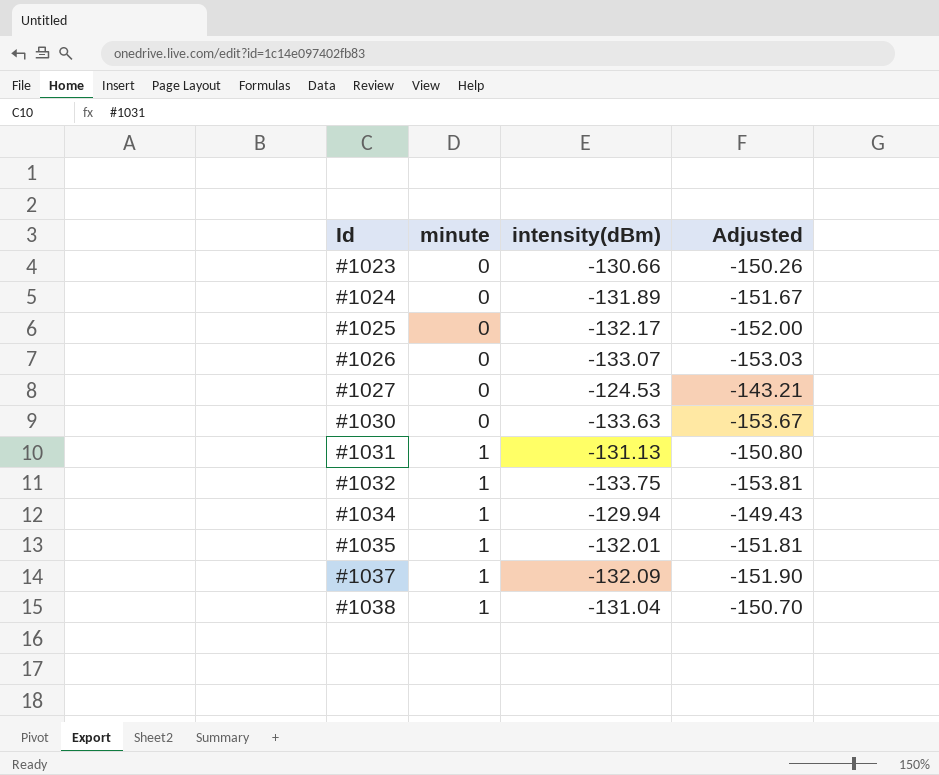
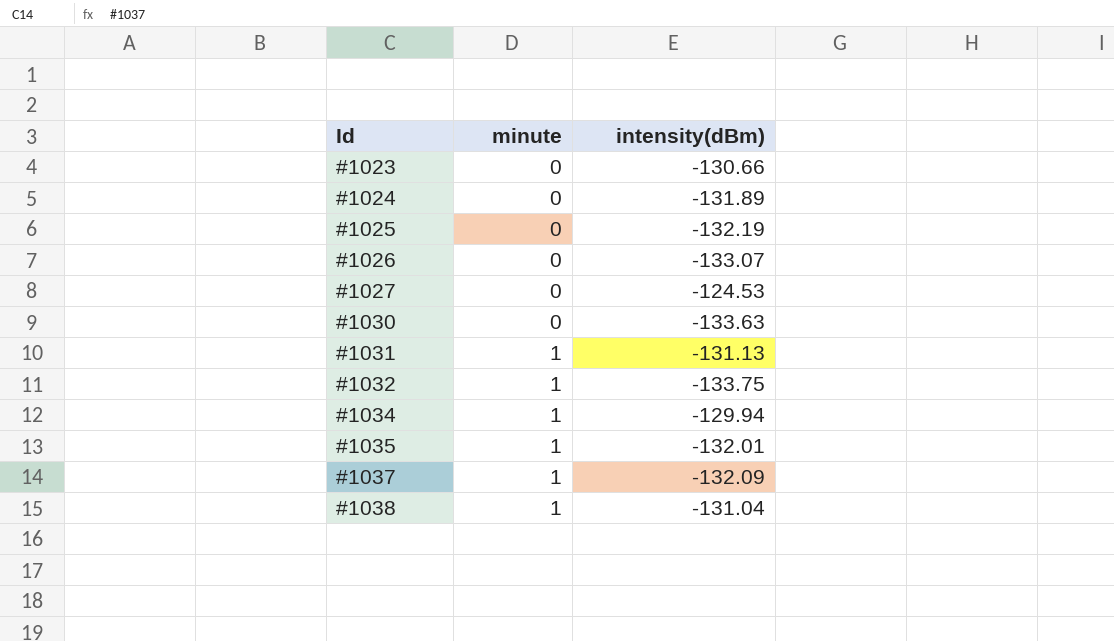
column Adjusted | formula: [intensity(dBm)] * 1.15 -> none
#1025 | intensity(dBm): -132.17 -> -132.19

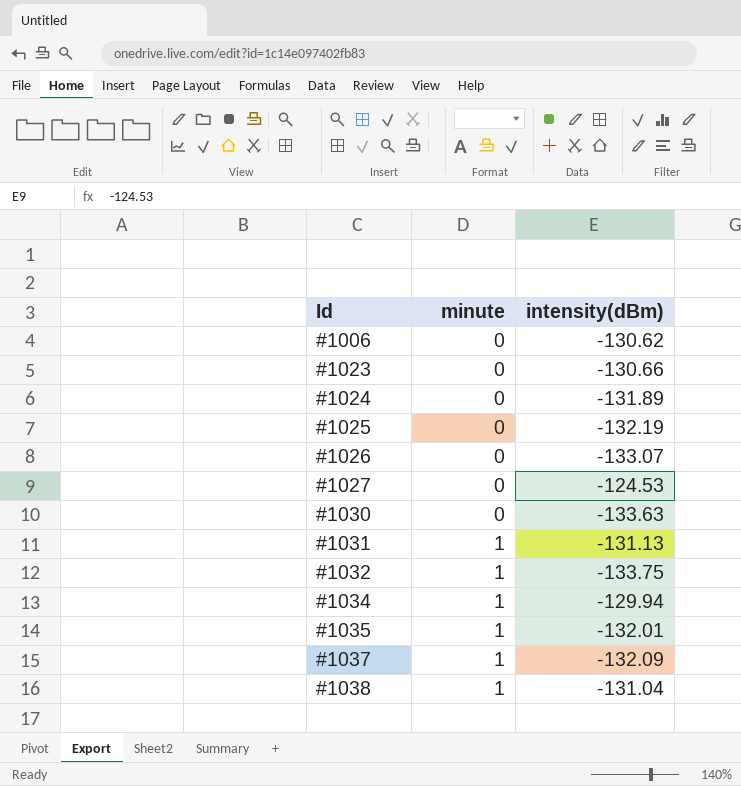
row #1006: none -> 0 | -130.62

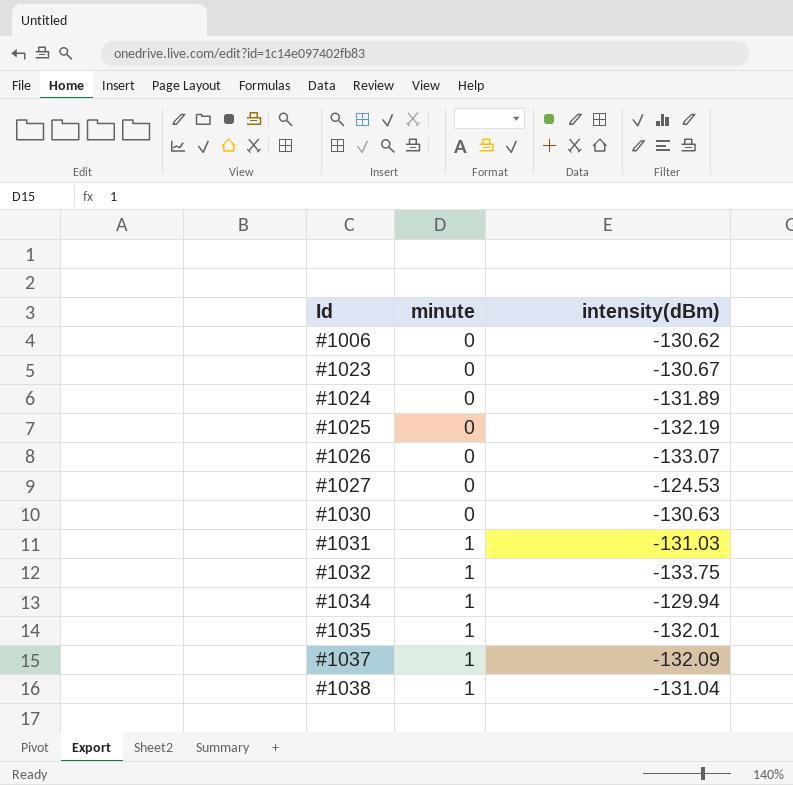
#1023 | intensity(dBm): -130.66 -> -130.67
#1030 | intensity(dBm): -133.63 -> -130.63
#1031 | intensity(dBm): -131.13 -> -131.03

